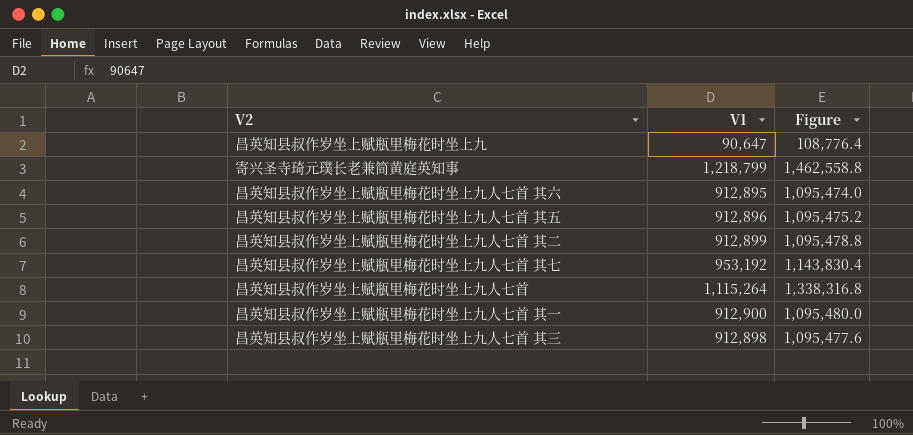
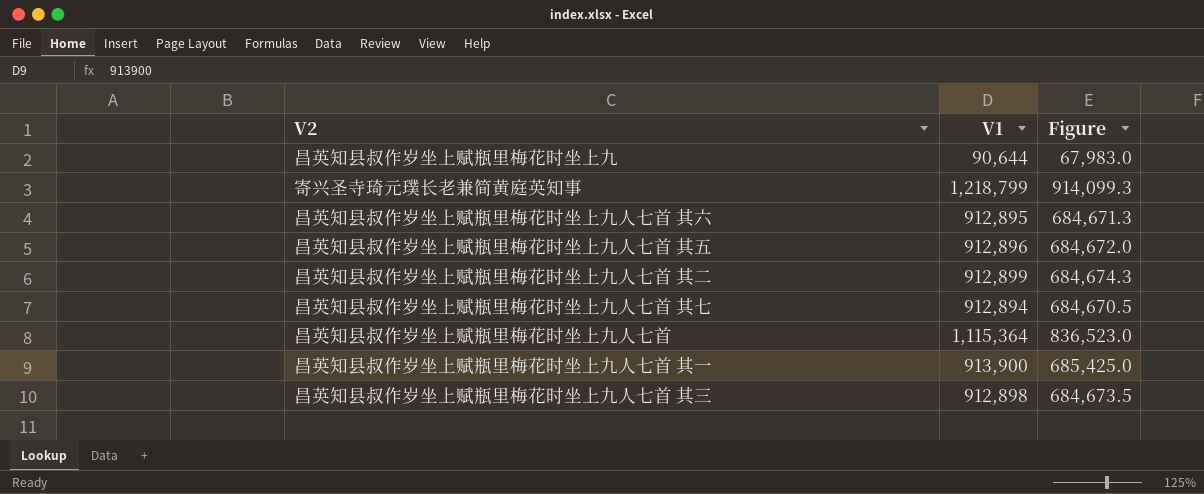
column Figure | formula: [V1] * 1.2 -> [V1] * 0.75
昌英知县叔作岁坐上赋瓶里梅花时坐上九 | V1: 90,647 -> 90,644
昌英知县叔作岁坐上赋瓶里梅花时坐上九人七首 其七 | V1: 953,192 -> 912,894
昌英知县叔作岁坐上赋瓶里梅花时坐上九人七首 | V1: 1,115,264 -> 1,115,364
昌英知县叔作岁坐上赋瓶里梅花时坐上九人七首 其一 | V1: 912,900 -> 913,900

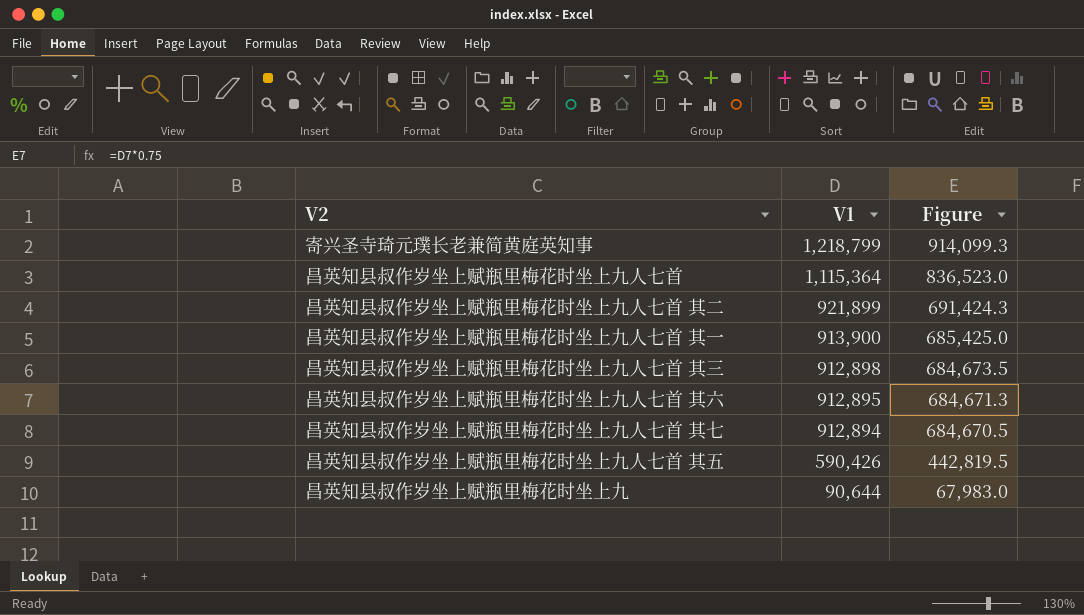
row order: none -> V1 descending
昌英知县叔作岁坐上赋瓶里梅花时坐上九人七首 其二 | V1: 912,899 -> 921,899
昌英知县叔作岁坐上赋瓶里梅花时坐上九人七首 其二 | Figure: 684,674.3 -> 691,424.3
昌英知县叔作岁坐上赋瓶里梅花时坐上九人七首 其五 | V1: 912,896 -> 590,426
昌英知县叔作岁坐上赋瓶里梅花时坐上九人七首 其五 | Figure: 684,672.0 -> 442,819.5

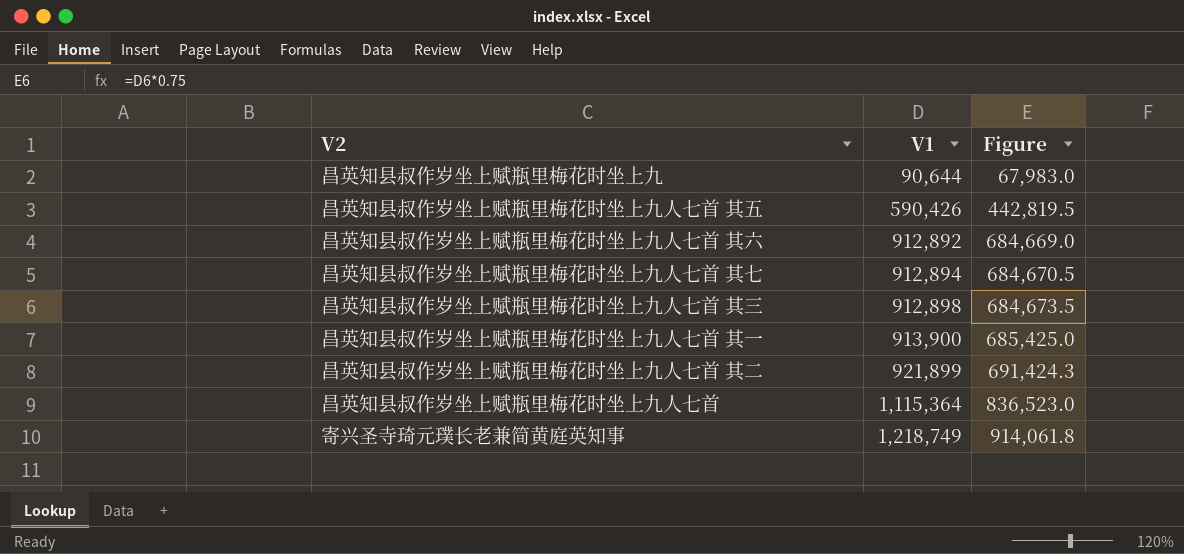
row order: V1 descending -> V1 ascending
昌英知县叔作岁坐上赋瓶里梅花时坐上九人七首 其六 | V1: 912,895 -> 912,892
昌英知县叔作岁坐上赋瓶里梅花时坐上九人七首 其六 | Figure: 684,671.3 -> 684,669.0
寄兴圣寺琦元璞长老兼简黄庭英知事 | V1: 1,218,799 -> 1,218,749
寄兴圣寺琦元璞长老兼简黄庭英知事 | Figure: 914,099.3 -> 914,061.8

